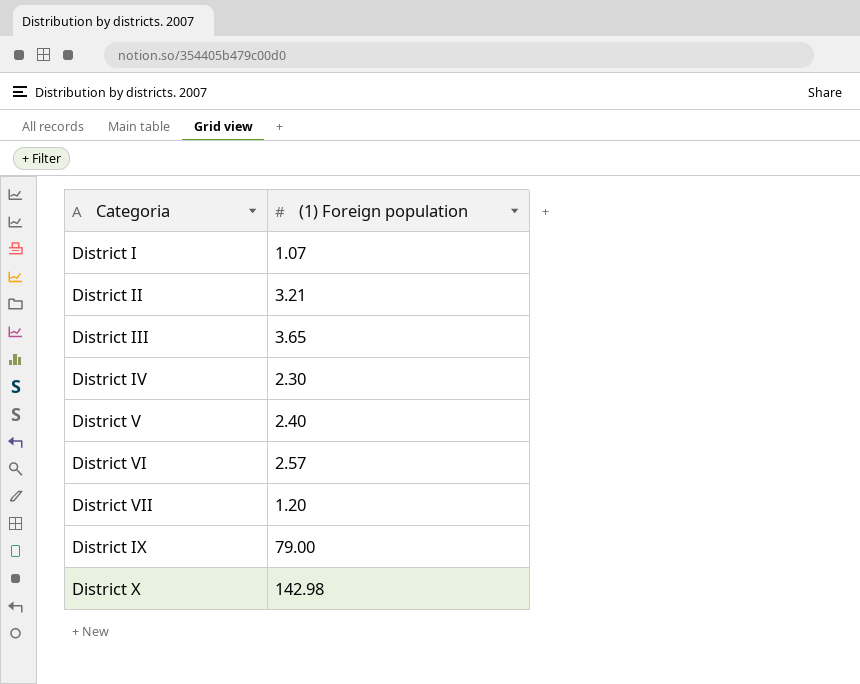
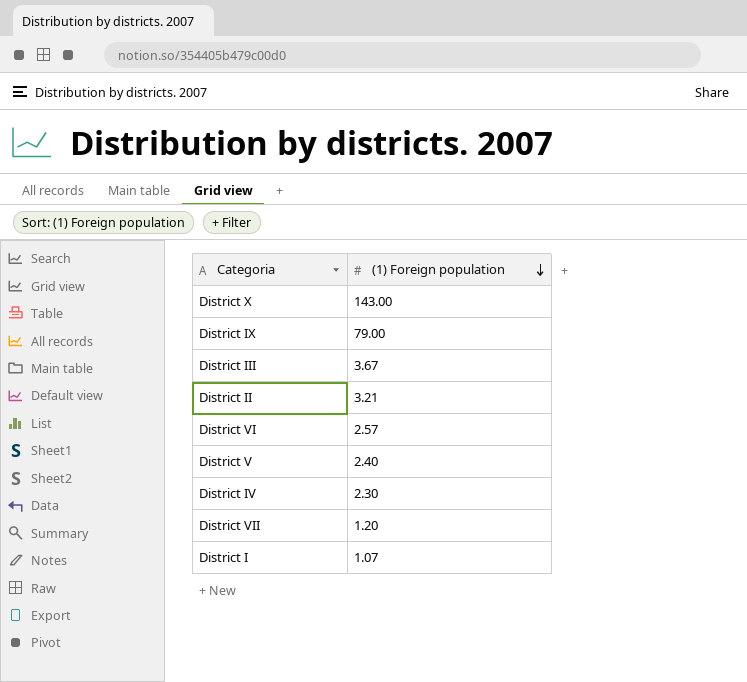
row order: none -> (1) Foreign population descending
District X | (1) Foreign population: 142.98 -> 143.00
District III | (1) Foreign population: 3.65 -> 3.67

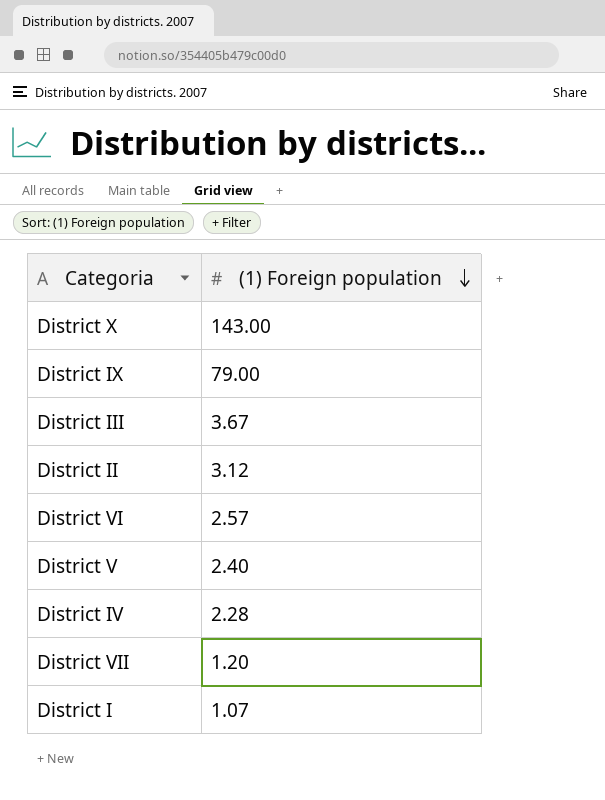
District II | (1) Foreign population: 3.21 -> 3.12
District IV | (1) Foreign population: 2.30 -> 2.28

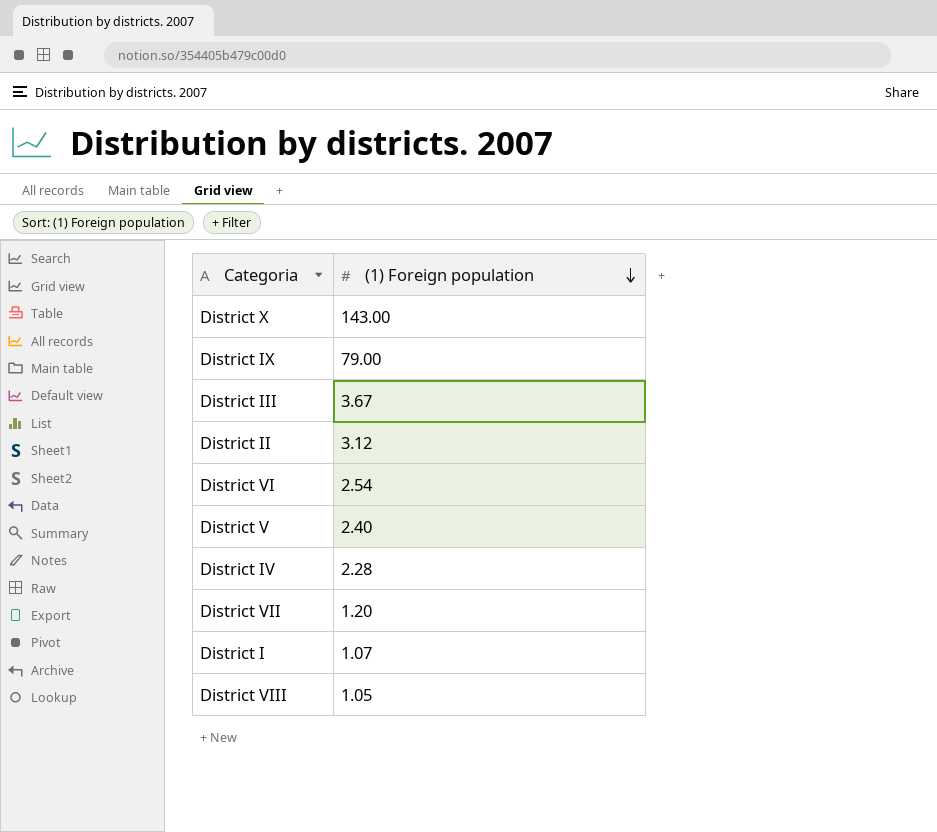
District VI | (1) Foreign population: 2.57 -> 2.54
row District VIII: none -> 1.05

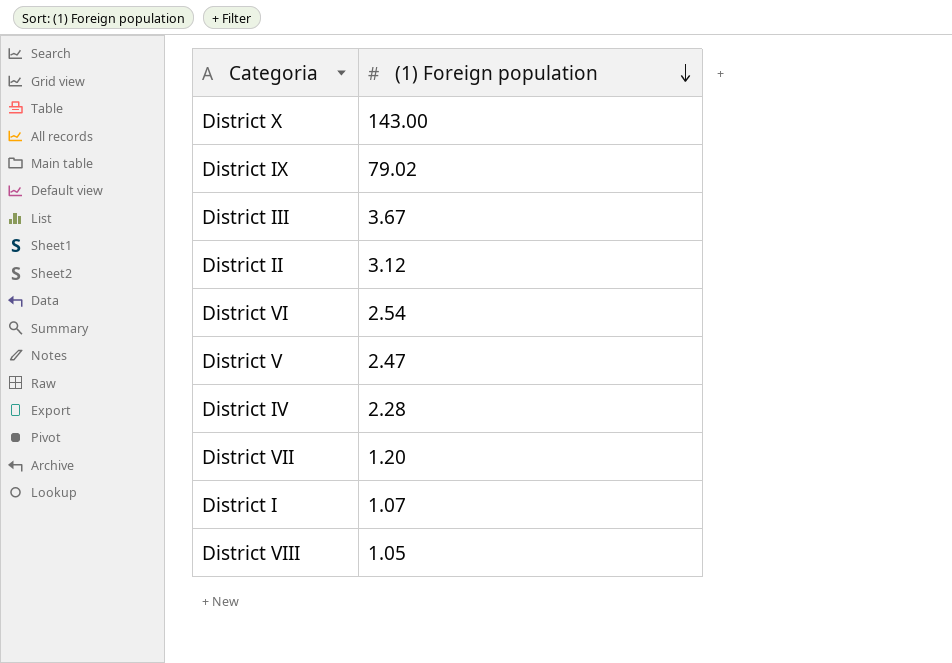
District IX | (1) Foreign population: 79.00 -> 79.02
District V | (1) Foreign population: 2.40 -> 2.47

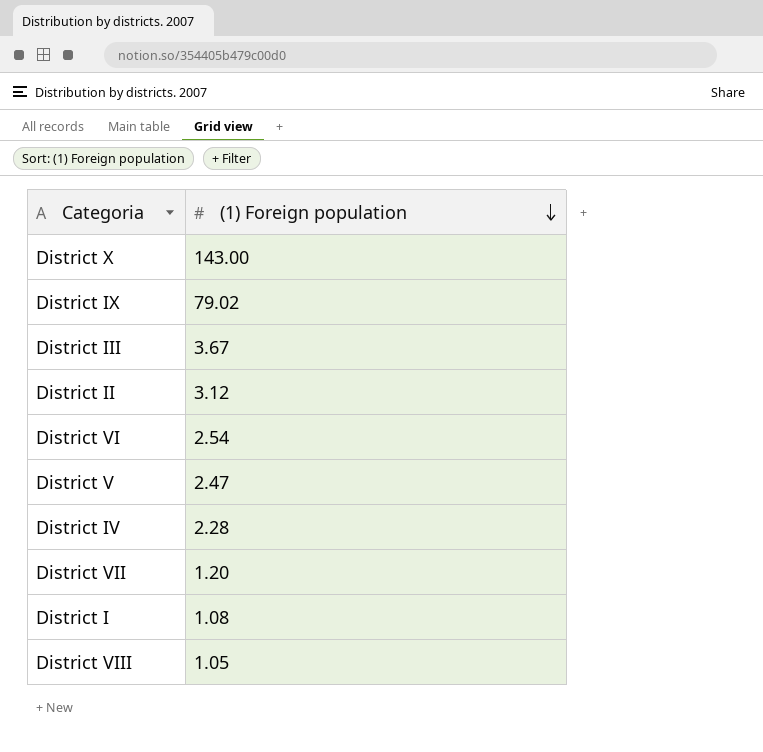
District I | (1) Foreign population: 1.07 -> 1.08

